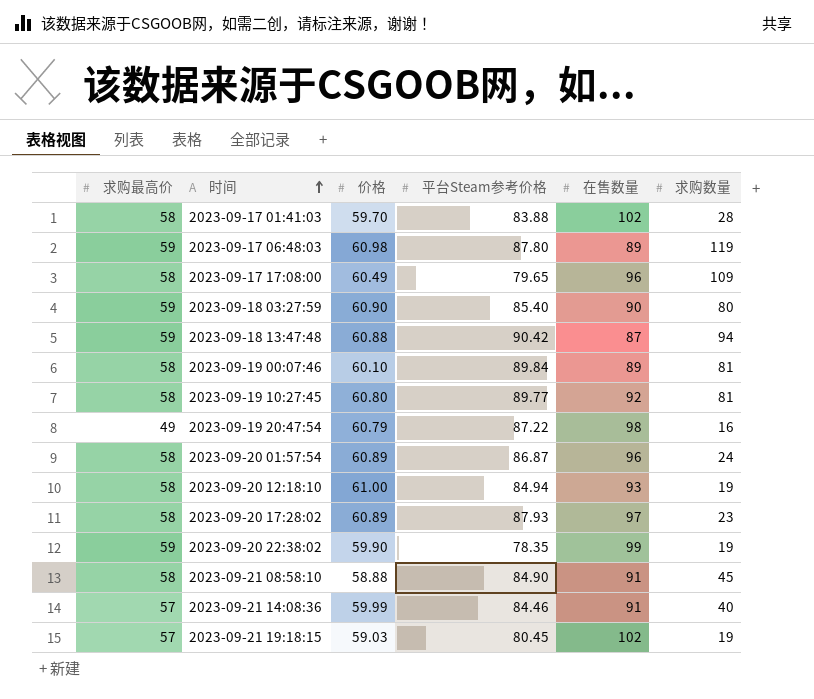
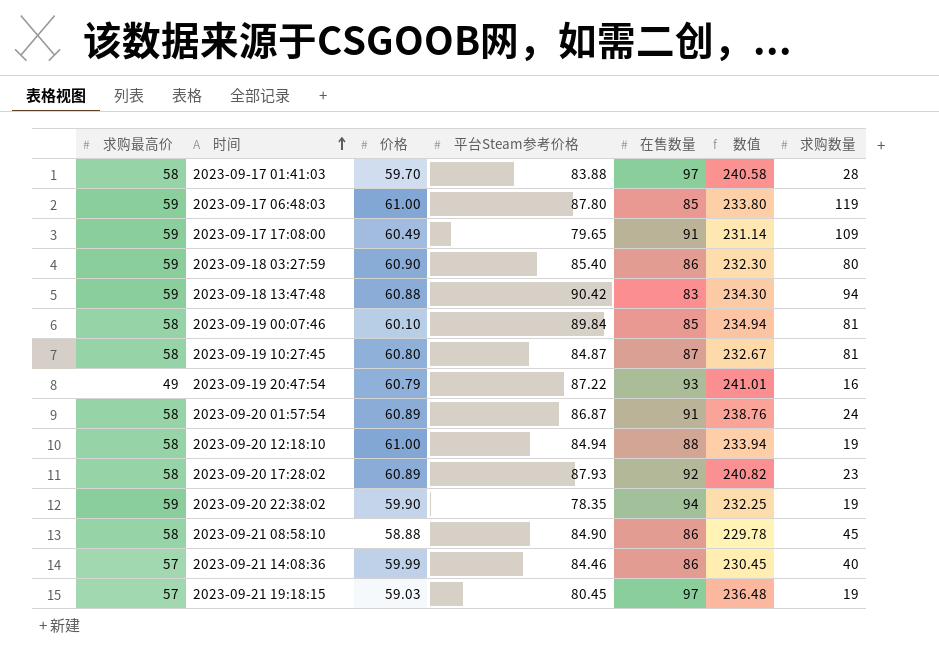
column 数值 | formula: none -> [价格] + [平台Steam参考价格] + [在售数量]
2023-09-17 01:41:03 | 在售数量: 102 -> 97
2023-09-17 06:48:03 | 价格: 60.98 -> 61.00
2023-09-17 06:48:03 | 在售数量: 89 -> 85
2023-09-17 17:08:00 | 求购最高价: 58 -> 59
2023-09-17 17:08:00 | 在售数量: 96 -> 91
2023-09-18 03:27:59 | 在售数量: 90 -> 86
2023-09-18 13:47:48 | 在售数量: 87 -> 83
2023-09-19 00:07:46 | 在售数量: 89 -> 85
2023-09-19 10:27:45 | 平台Steam参考价格: 89.77 -> 84.87
2023-09-19 10:27:45 | 在售数量: 92 -> 87
2023-09-19 20:47:54 | 在售数量: 98 -> 93
2023-09-20 01:57:54 | 在售数量: 96 -> 91
2023-09-20 12:18:10 | 在售数量: 93 -> 88
2023-09-20 17:28:02 | 在售数量: 97 -> 92
2023-09-20 22:38:02 | 在售数量: 99 -> 94
2023-09-21 08:58:10 | 在售数量: 91 -> 86
2023-09-21 14:08:36 | 在售数量: 91 -> 86
2023-09-21 19:18:15 | 在售数量: 102 -> 97

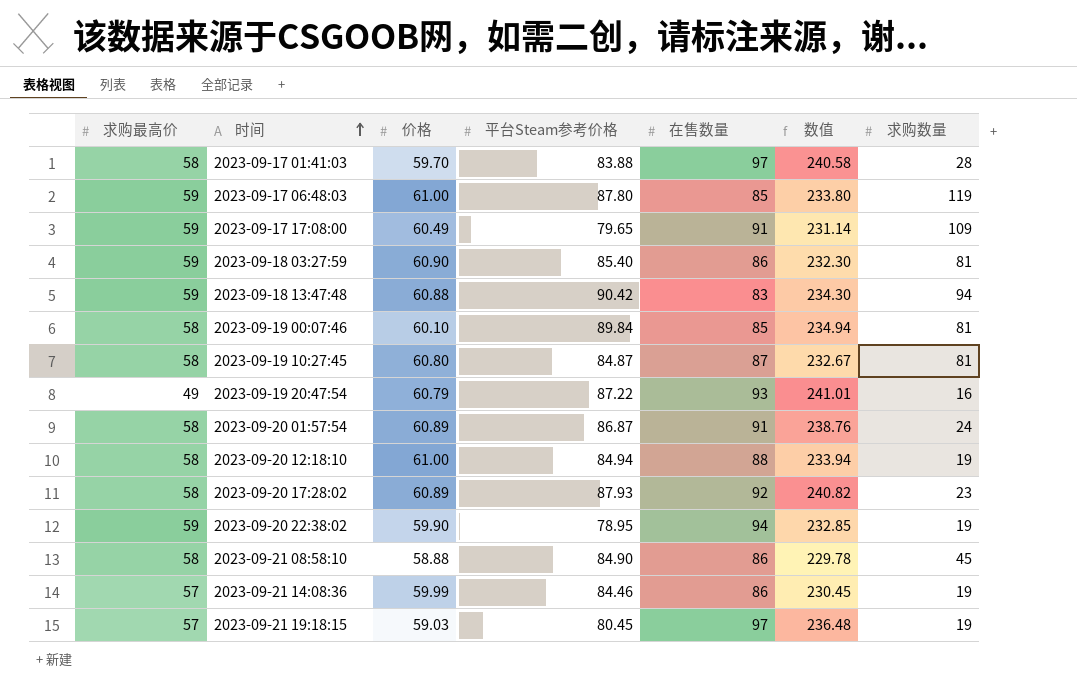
2023-09-18 03:27:59 | 求购数量: 80 -> 81
2023-09-20 22:38:02 | 平台Steam参考价格: 78.35 -> 78.95
2023-09-20 22:38:02 | 数值: 232.25 -> 232.85
2023-09-21 14:08:36 | 求购数量: 40 -> 19

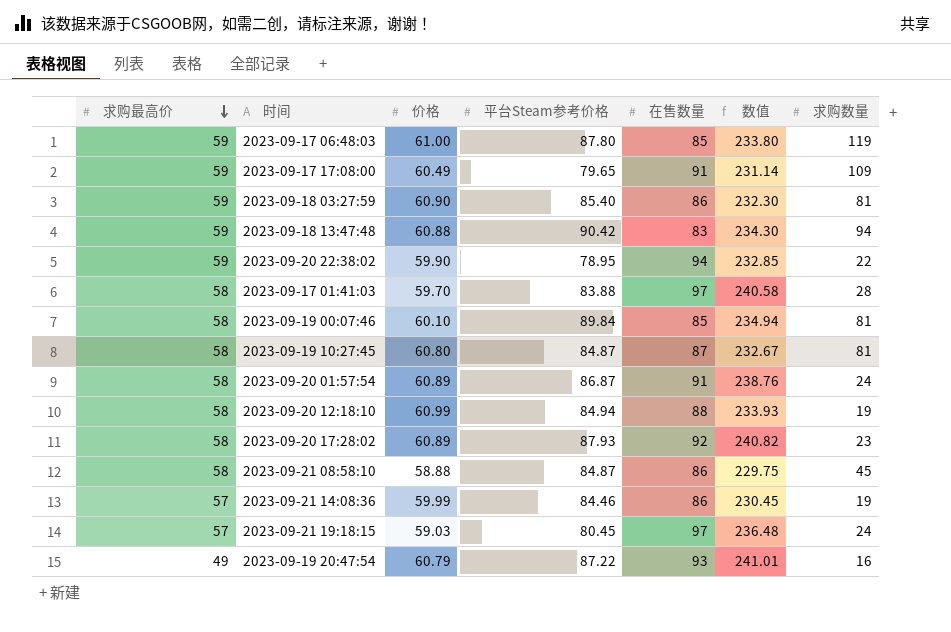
row order: 时间 ascending -> 求购最高价 descending
2023-09-20 22:38:02 | 求购数量: 19 -> 22
2023-09-20 12:18:10 | 价格: 61.00 -> 60.99
2023-09-20 12:18:10 | 数值: 233.94 -> 233.93
2023-09-21 08:58:10 | 平台Steam参考价格: 84.90 -> 84.87
2023-09-21 08:58:10 | 数值: 229.78 -> 229.75
2023-09-21 19:18:15 | 求购数量: 19 -> 24

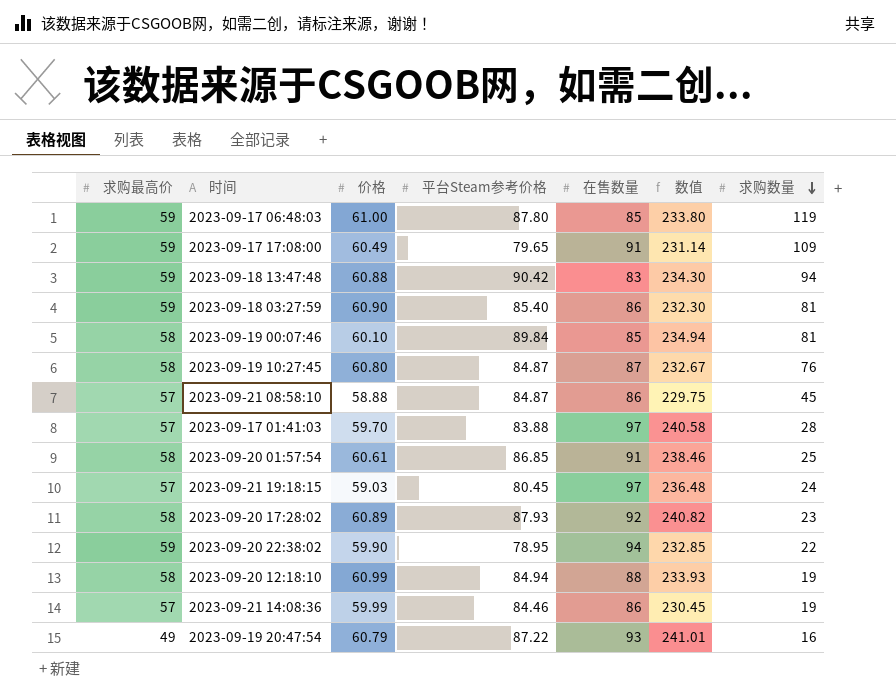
row order: 求购最高价 descending -> 求购数量 descending
2023-09-19 10:27:45 | 求购数量: 81 -> 76
2023-09-21 08:58:10 | 求购最高价: 58 -> 57
2023-09-17 01:41:03 | 求购最高价: 58 -> 57
2023-09-20 01:57:54 | 价格: 60.89 -> 60.61
2023-09-20 01:57:54 | 平台Steam参考价格: 86.87 -> 86.85
2023-09-20 01:57:54 | 数值: 238.76 -> 238.46
2023-09-20 01:57:54 | 求购数量: 24 -> 25

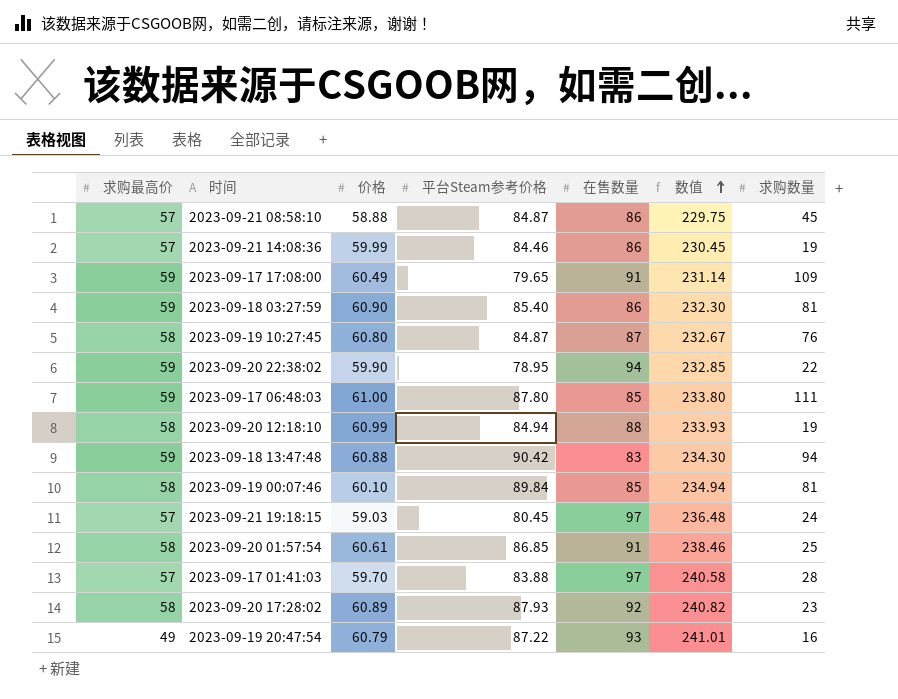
row order: 求购数量 descending -> 数值 ascending
2023-09-17 06:48:03 | 求购数量: 119 -> 111

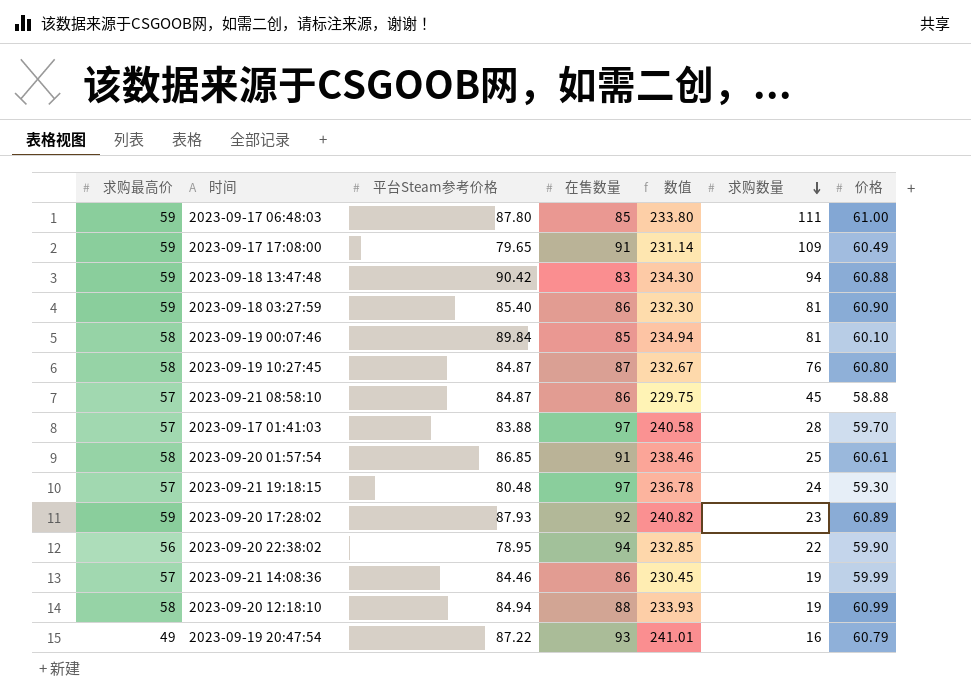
row order: 数值 ascending -> 求购数量 descending
column 价格 | position: 3 -> 7
2023-09-21 19:18:15 | 平台Steam参考价格: 80.45 -> 80.48
2023-09-21 19:18:15 | 数值: 236.48 -> 236.78
2023-09-21 19:18:15 | 价格: 59.03 -> 59.30
2023-09-20 17:28:02 | 求购最高价: 58 -> 59
2023-09-20 22:38:02 | 求购最高价: 59 -> 56

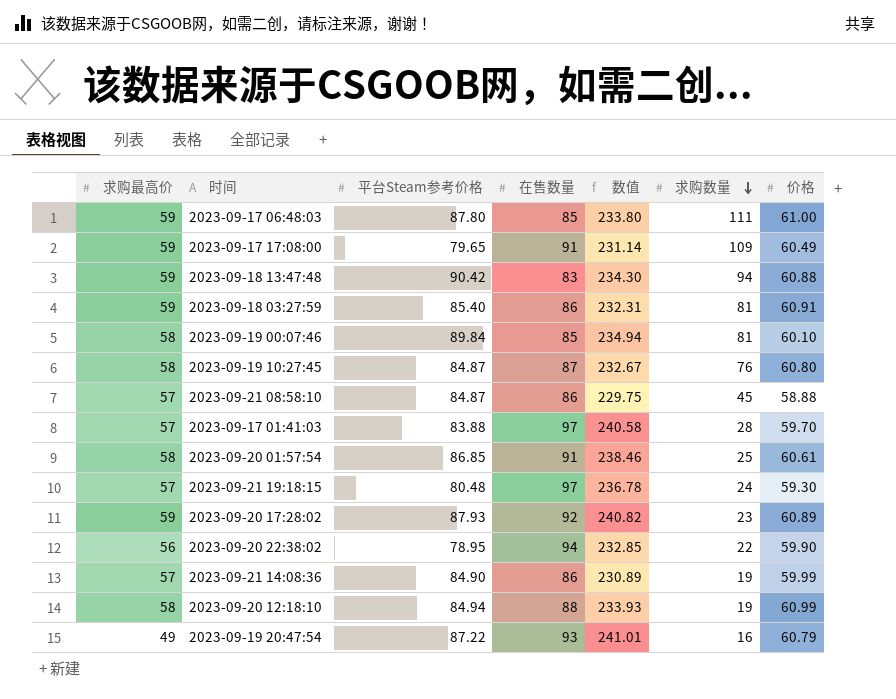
2023-09-18 03:27:59 | 数值: 232.30 -> 232.31
2023-09-18 03:27:59 | 价格: 60.90 -> 60.91
2023-09-21 14:08:36 | 平台Steam参考价格: 84.46 -> 84.90
2023-09-21 14:08:36 | 数值: 230.45 -> 230.89

